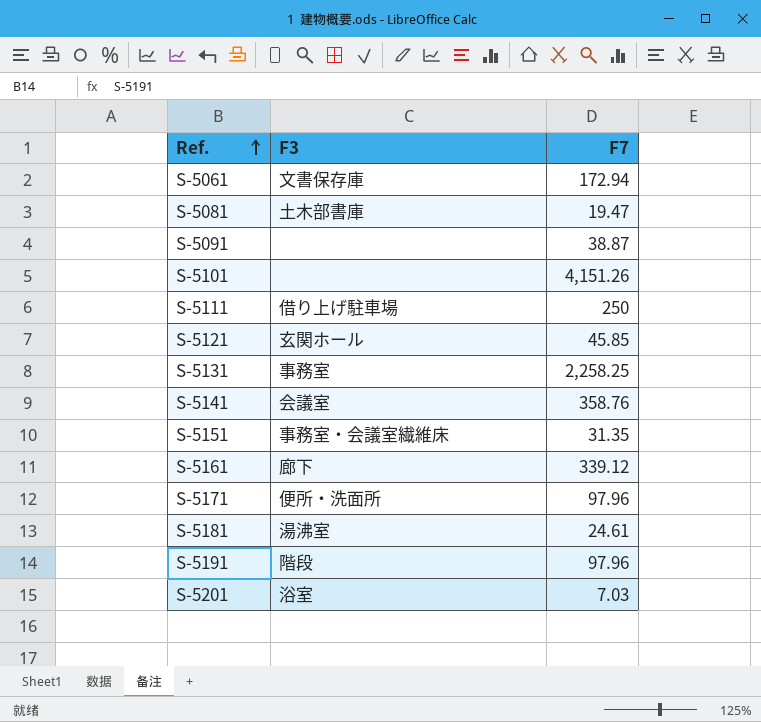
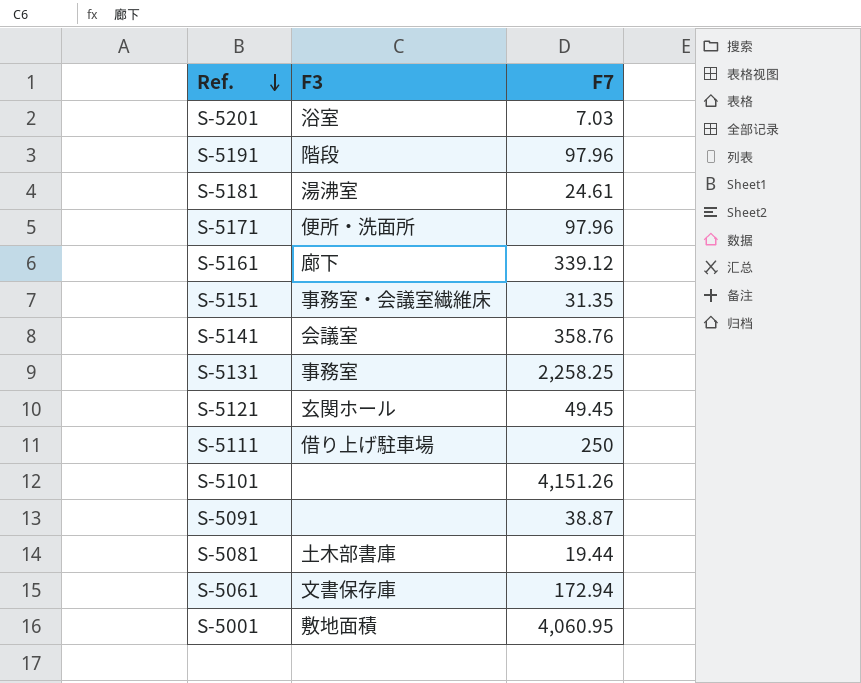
row order: Ref. ascending -> Ref. descending
S-5121 | F7: 45.85 -> 49.45
S-5081 | F7: 19.47 -> 19.44
row S-5001: none -> 敷地面積 | 4,060.95

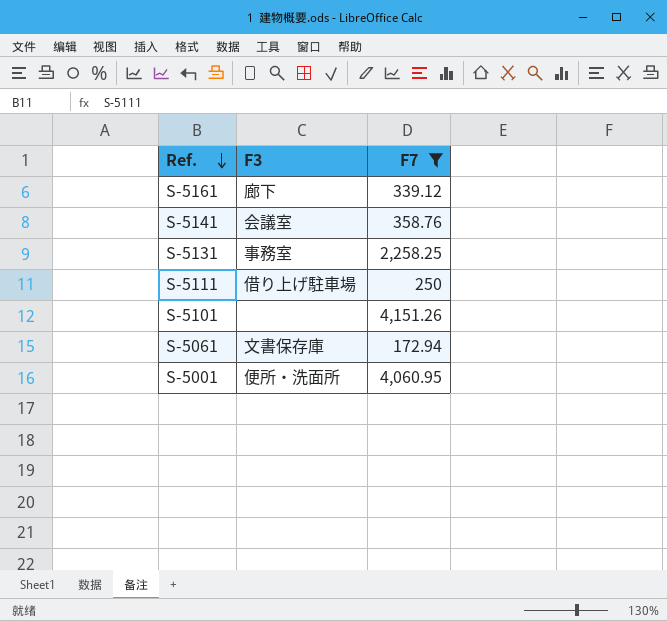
filter: none -> F7 >= 172.94
S-5001 | F3: 敷地面積 -> 便所・洗面所

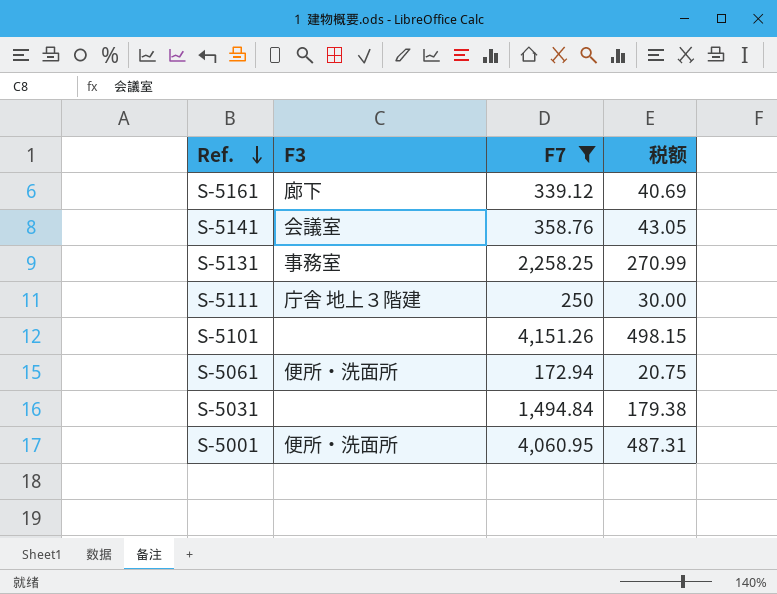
column 税额 | formula: none -> [F7] * 0.12
S-5111 | F3: 借り上げ駐車場 -> 庁舎 地上３階建
S-5061 | F3: 文書保存庫 -> 便所・洗面所
row S-5031: none -> none | 1,494.84 | 179.38

